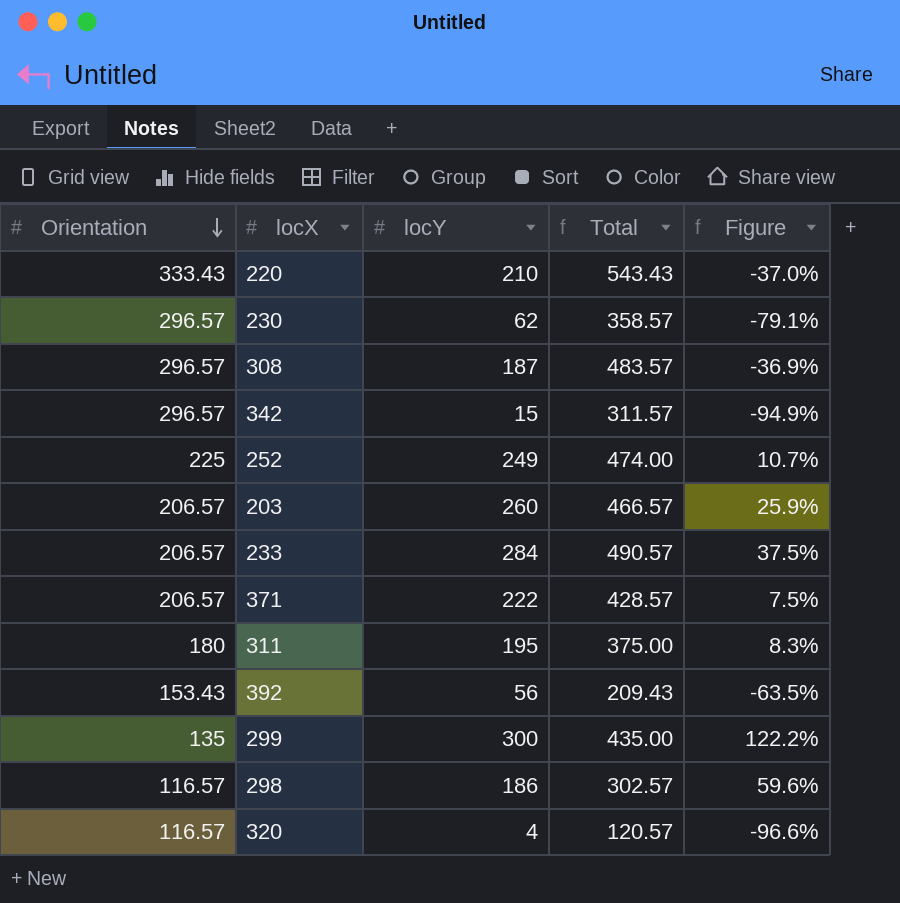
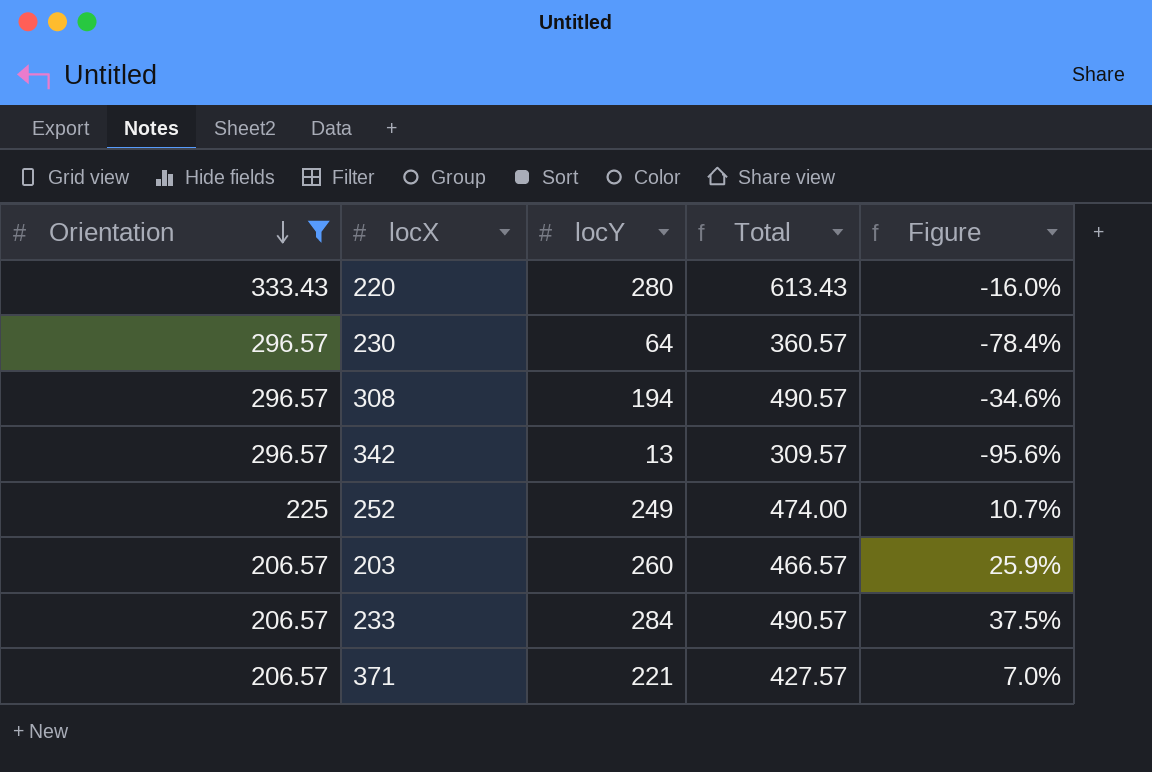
filter: none -> Orientation >= 206.57
220 | locY: 210 -> 280
220 | Total: 543.43 -> 613.43
220 | Figure: -37.0% -> -16.0%
230 | locY: 62 -> 64
230 | Total: 358.57 -> 360.57
230 | Figure: -79.1% -> -78.4%
308 | locY: 187 -> 194
308 | Total: 483.57 -> 490.57
308 | Figure: -36.9% -> -34.6%
342 | locY: 15 -> 13
342 | Total: 311.57 -> 309.57
342 | Figure: -94.9% -> -95.6%
371 | locY: 222 -> 221
371 | Total: 428.57 -> 427.57
371 | Figure: 7.5% -> 7.0%

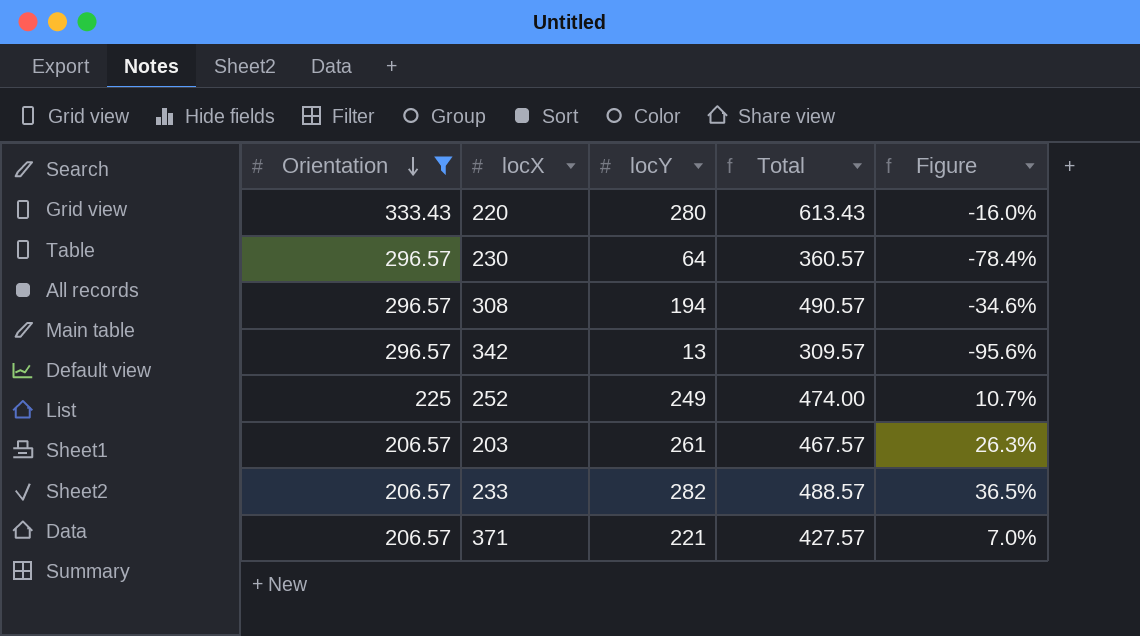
203 | locY: 260 -> 261
203 | Total: 466.57 -> 467.57
203 | Figure: 25.9% -> 26.3%
233 | locY: 284 -> 282
233 | Total: 490.57 -> 488.57
233 | Figure: 37.5% -> 36.5%

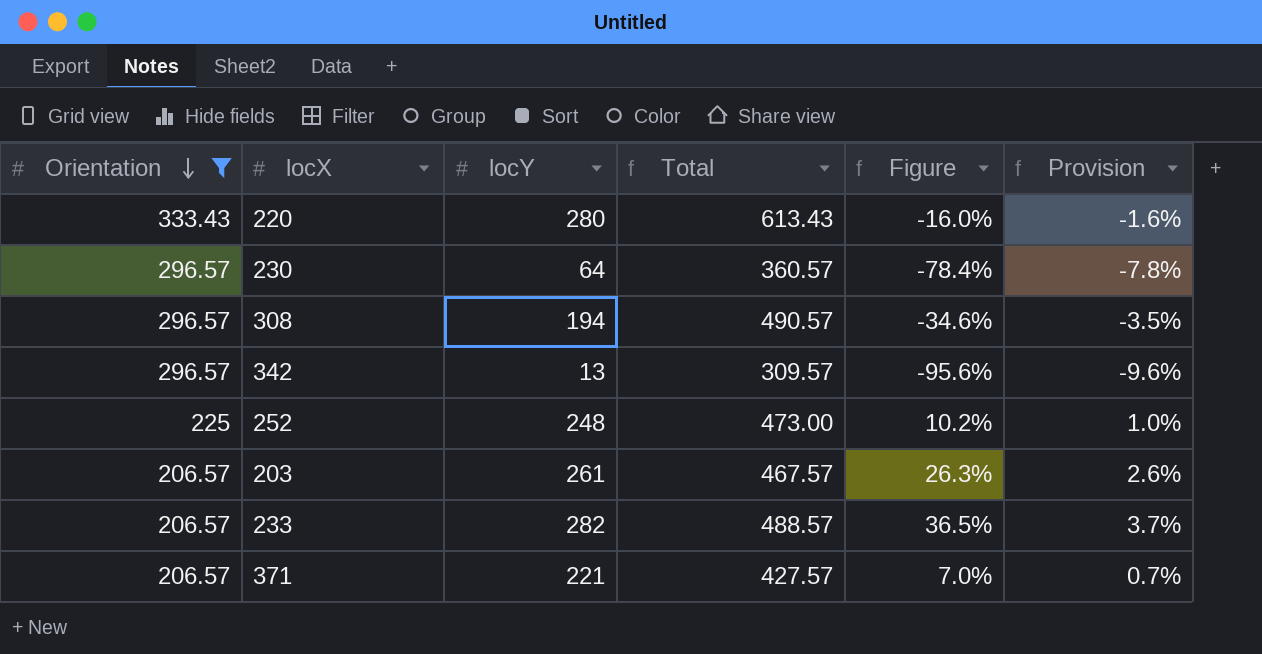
column Provision | formula: none -> [Figure] * 0.1
252 | locY: 249 -> 248
252 | Total: 474.00 -> 473.00
252 | Figure: 10.7% -> 10.2%

